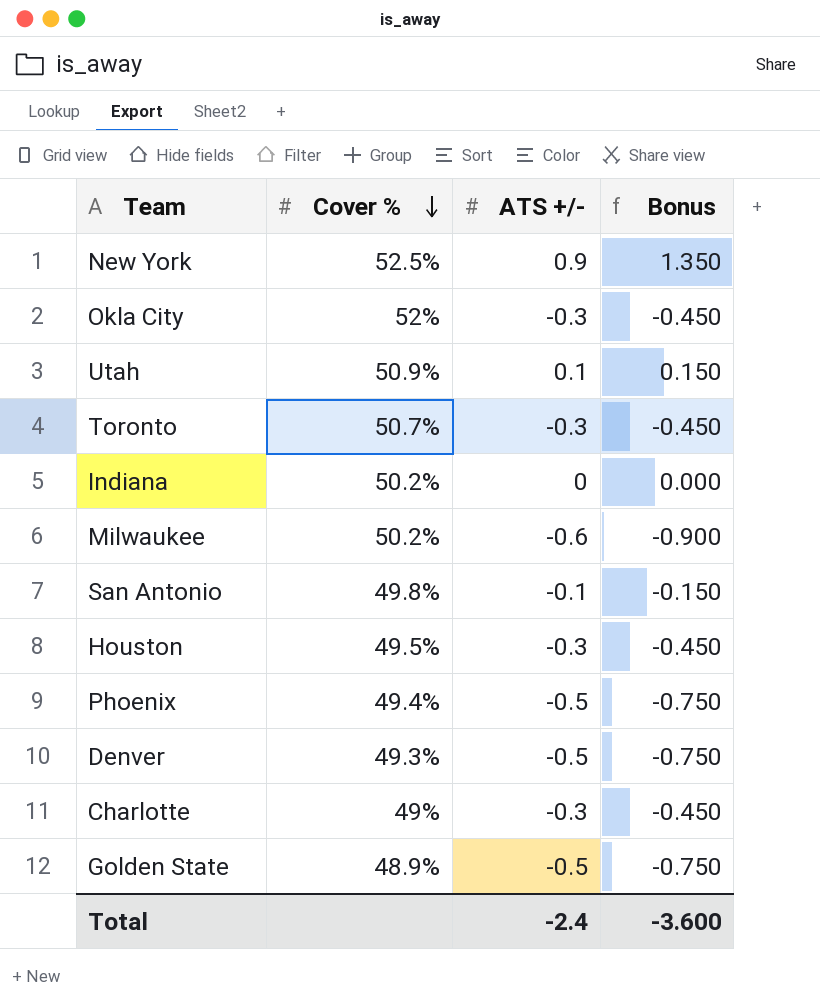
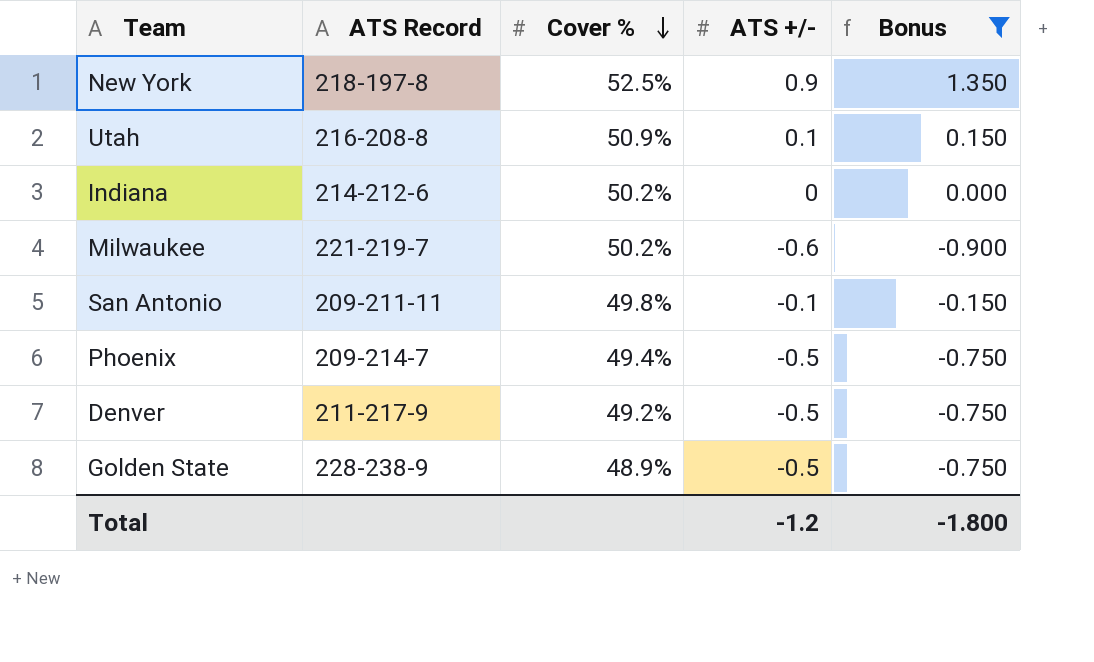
filter: none -> Bonus != -0.450
column ATS Record | position: none -> 2
Denver | Cover %: 49.3% -> 49.2%
Total | ATS +/-: -2.4 -> -1.2
Total | Bonus: -3.600 -> -1.800

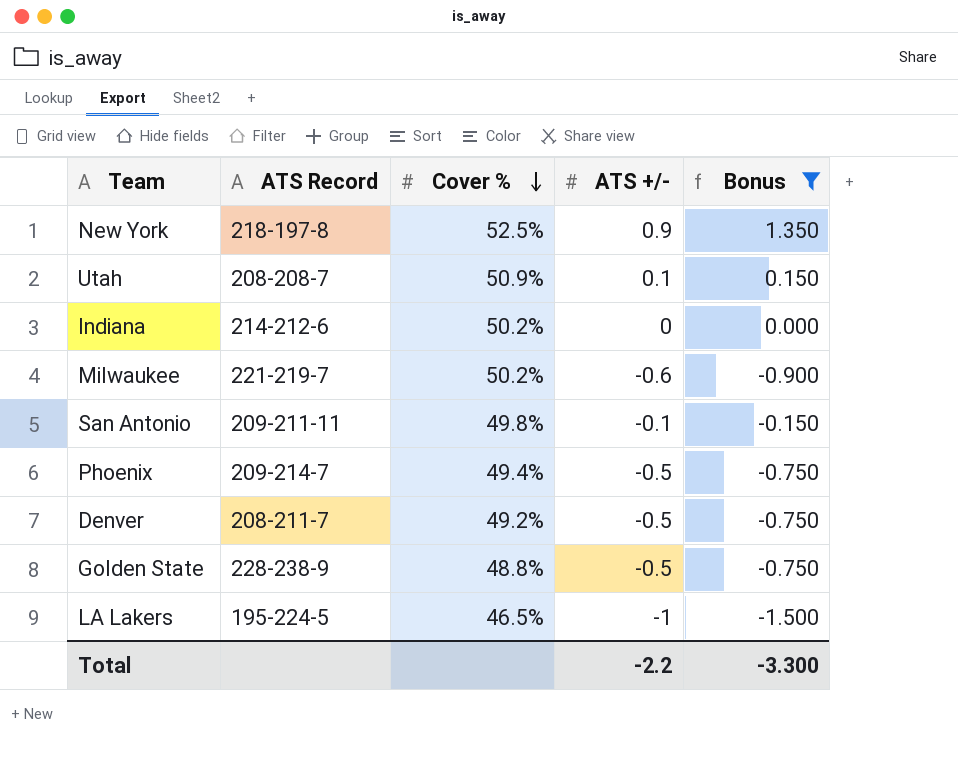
Utah | ATS Record: 216-208-8 -> 208-208-7
Denver | ATS Record: 211-217-9 -> 208-211-7
Golden State | Cover %: 48.9% -> 48.8%
row LA Lakers: none -> 195-224-5 | 46.5% | -1 | -1.500
Total | ATS +/-: -1.2 -> -2.2
Total | Bonus: -1.800 -> -3.300

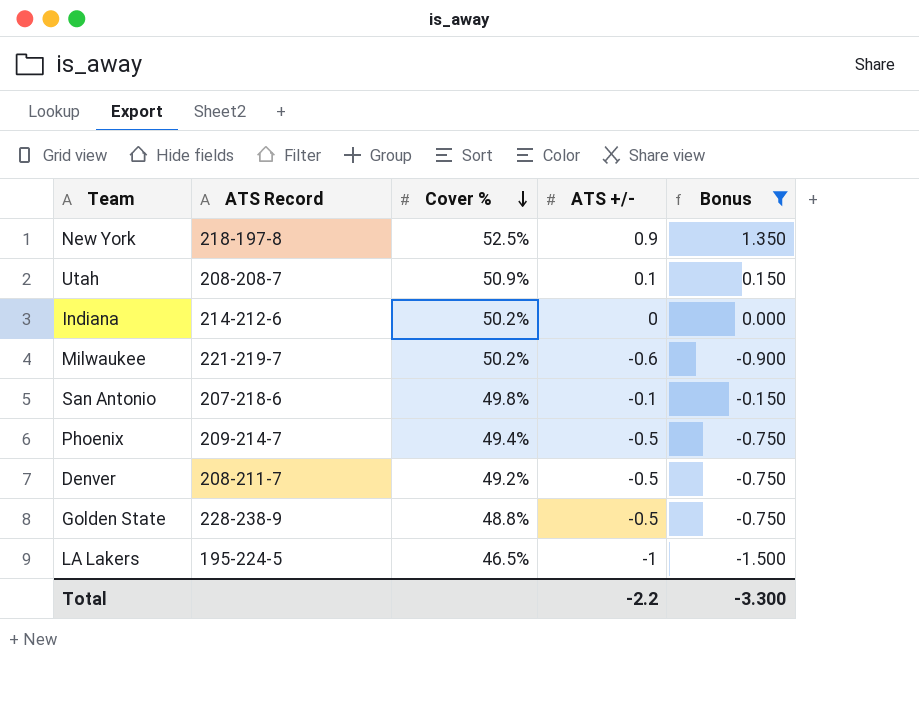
San Antonio | ATS Record: 209-211-11 -> 207-218-6

